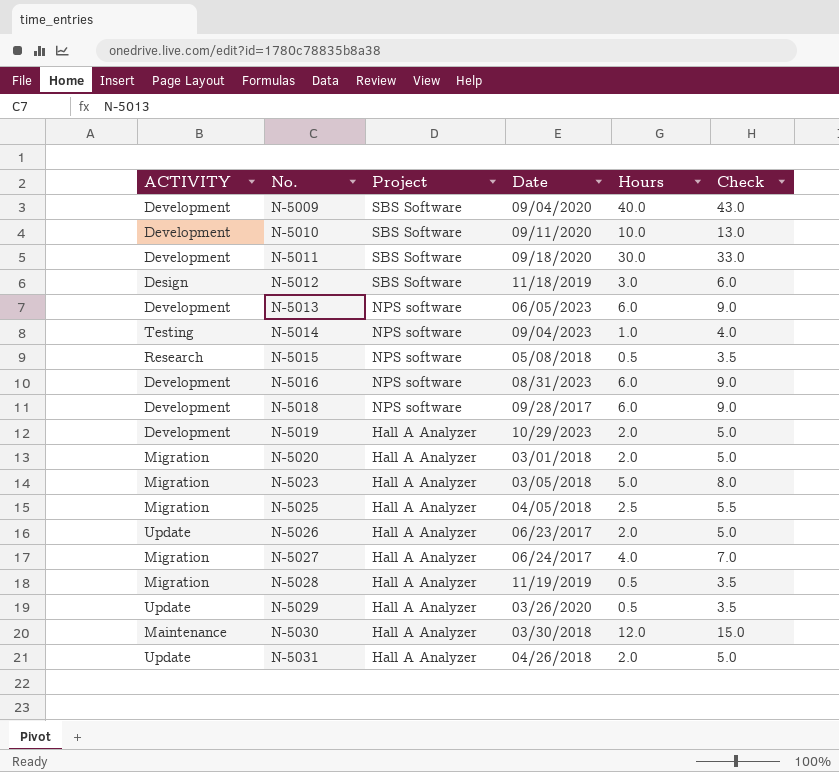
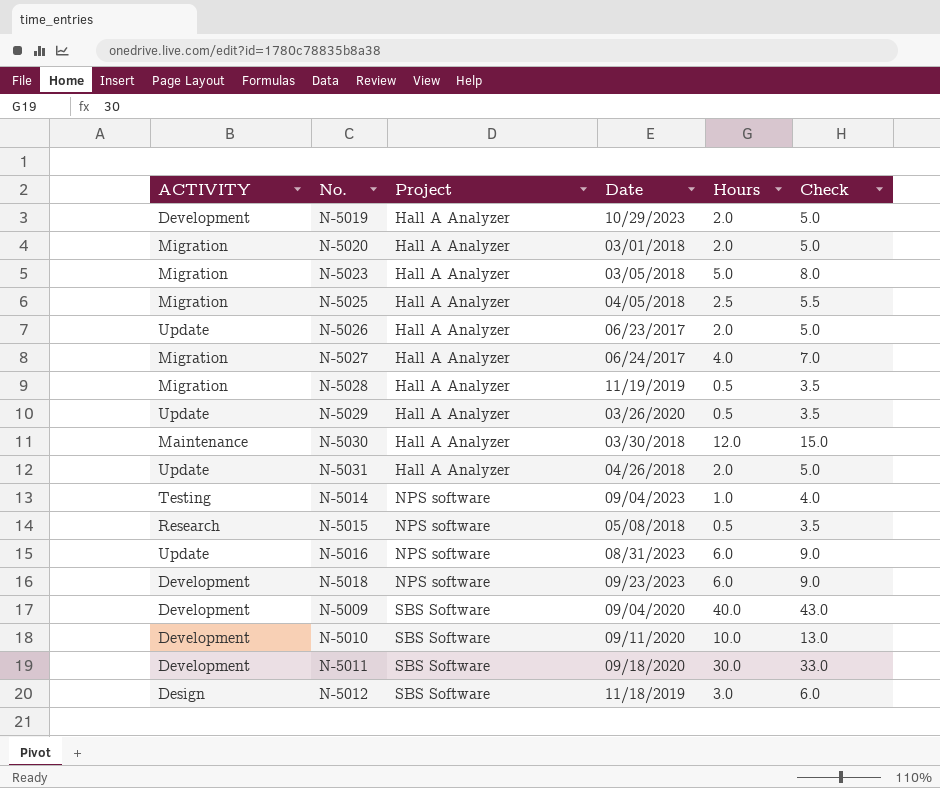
row order: No. ascending -> Project ascending
row N-5013: Development | NPS software | 06/05/2023 | 6.0 | 9.0 -> none
N-5016 | ACTIVITY: Development -> Update
N-5018 | Date: 09/28/2017 -> 09/23/2023

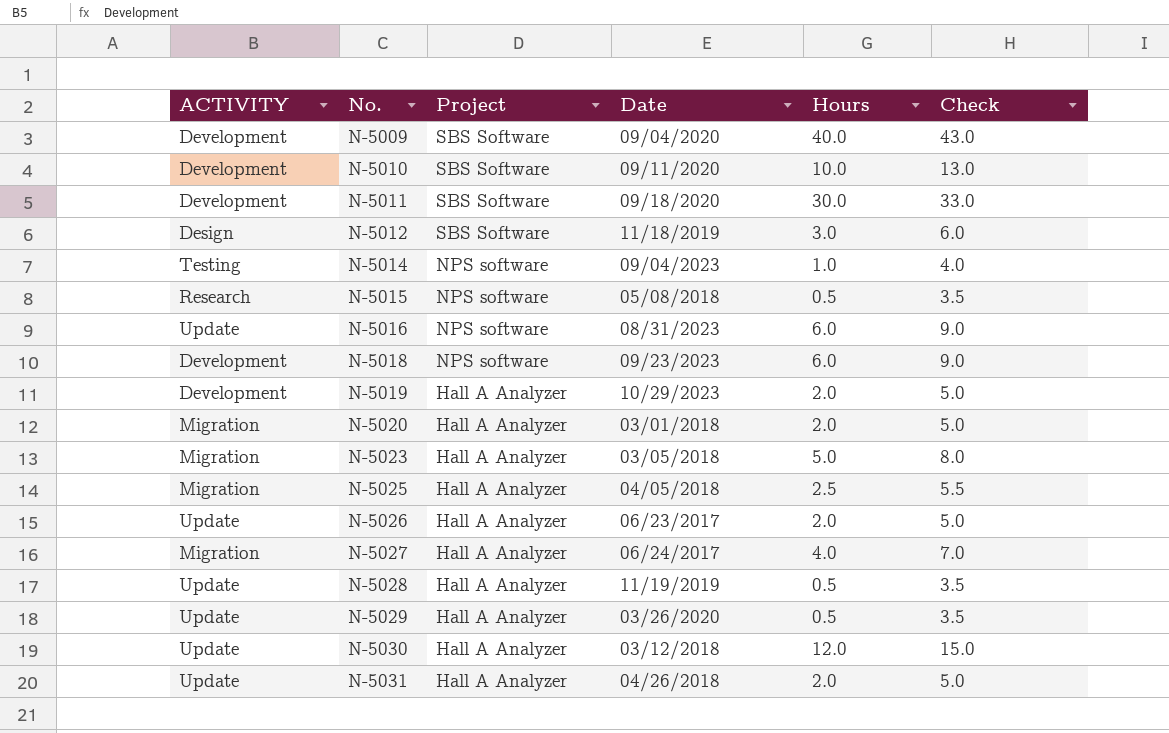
row order: Project ascending -> No. ascending
N-5028 | ACTIVITY: Migration -> Update
N-5030 | ACTIVITY: Maintenance -> Update
N-5030 | Date: 03/30/2018 -> 03/12/2018

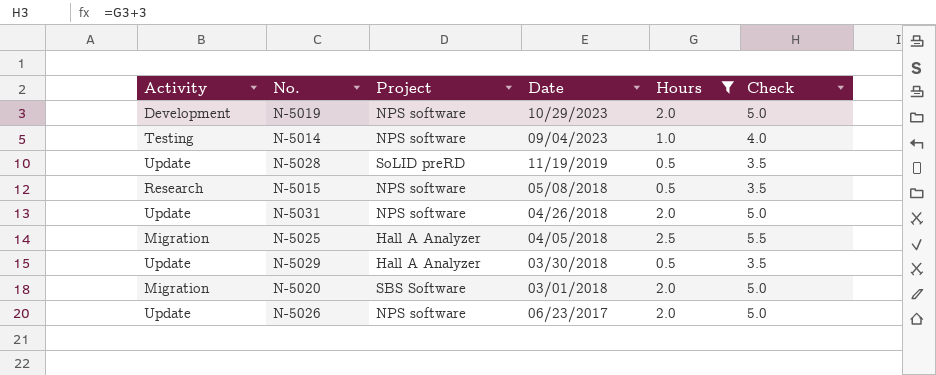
filter: none -> Hours <= 2.5
row order: No. ascending -> Date descending
column name: ACTIVITY -> Activity
N-5019 | Project: Hall A Analyzer -> NPS software
N-5028 | Project: Hall A Analyzer -> SoLID preRD
N-5031 | Project: Hall A Analyzer -> NPS software
N-5029 | Date: 03/26/2020 -> 03/30/2018
N-5020 | Project: Hall A Analyzer -> SBS Software
N-5026 | Project: Hall A Analyzer -> NPS software

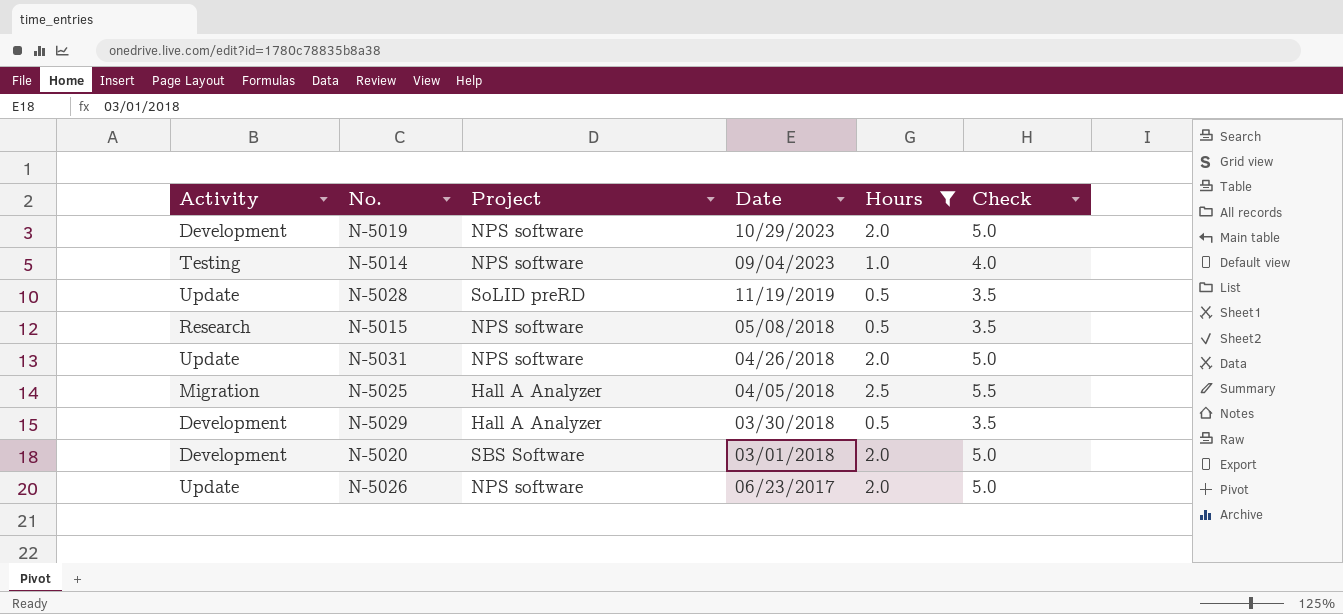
N-5029 | Activity: Update -> Development
N-5020 | Activity: Migration -> Development

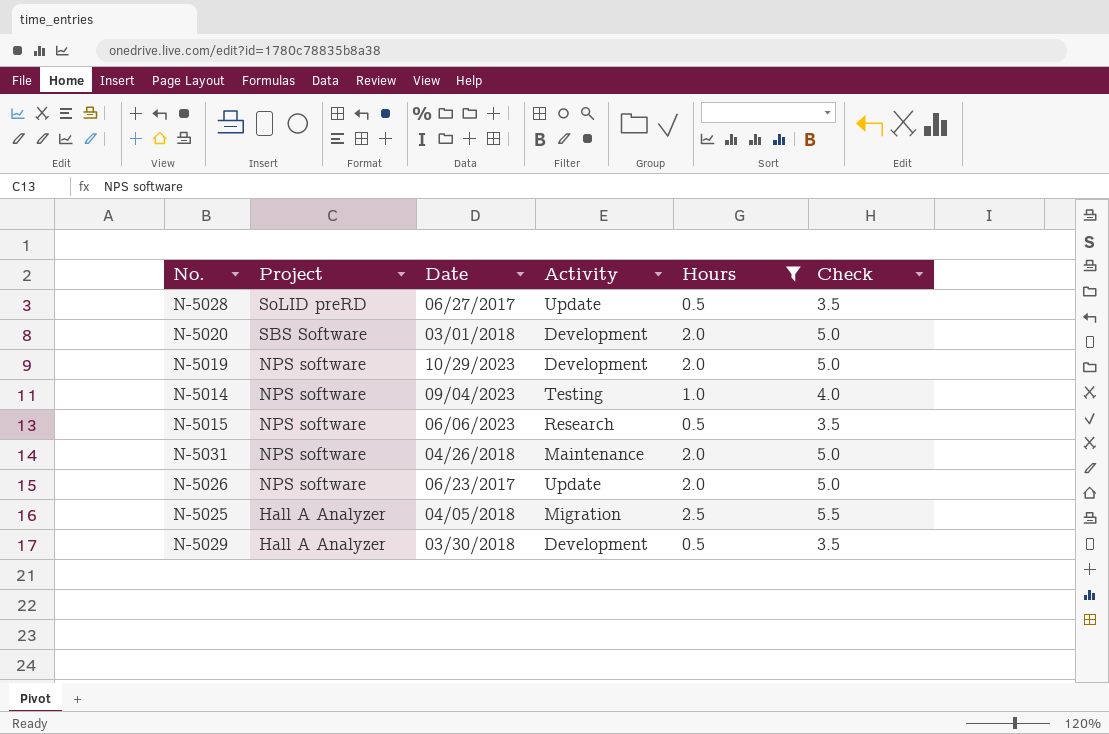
row order: Date descending -> Project descending
column Activity | position: 1 -> 4
N-5028 | Date: 11/19/2019 -> 06/27/2017
N-5015 | Date: 05/08/2018 -> 06/06/2023
N-5031 | Activity: Update -> Maintenance

